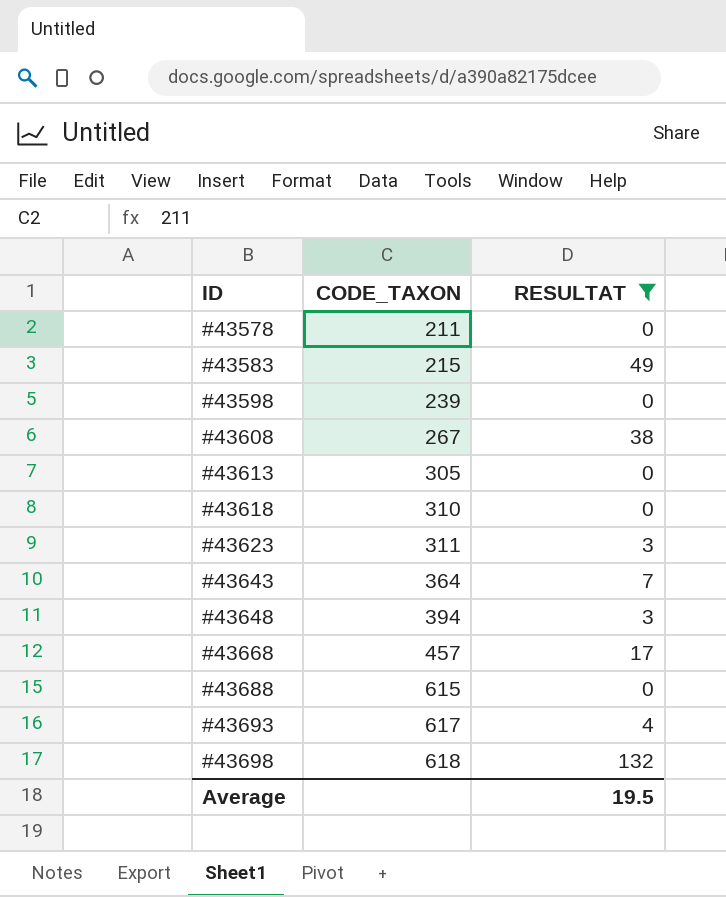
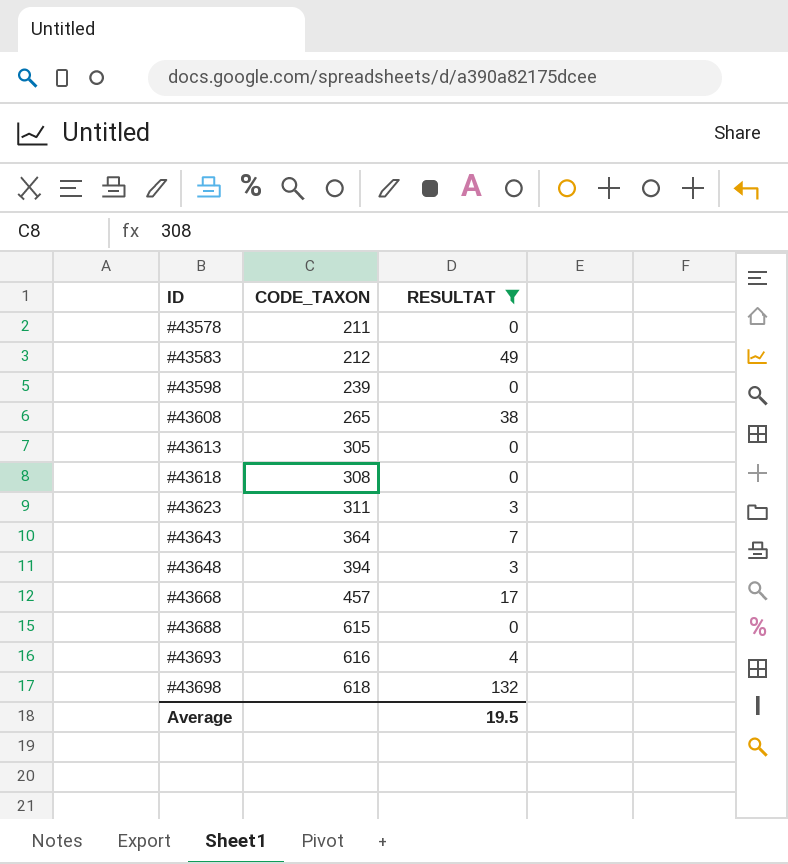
#43583 | CODE_TAXON: 215 -> 212
#43608 | CODE_TAXON: 267 -> 265
#43618 | CODE_TAXON: 310 -> 308
#43693 | CODE_TAXON: 617 -> 616

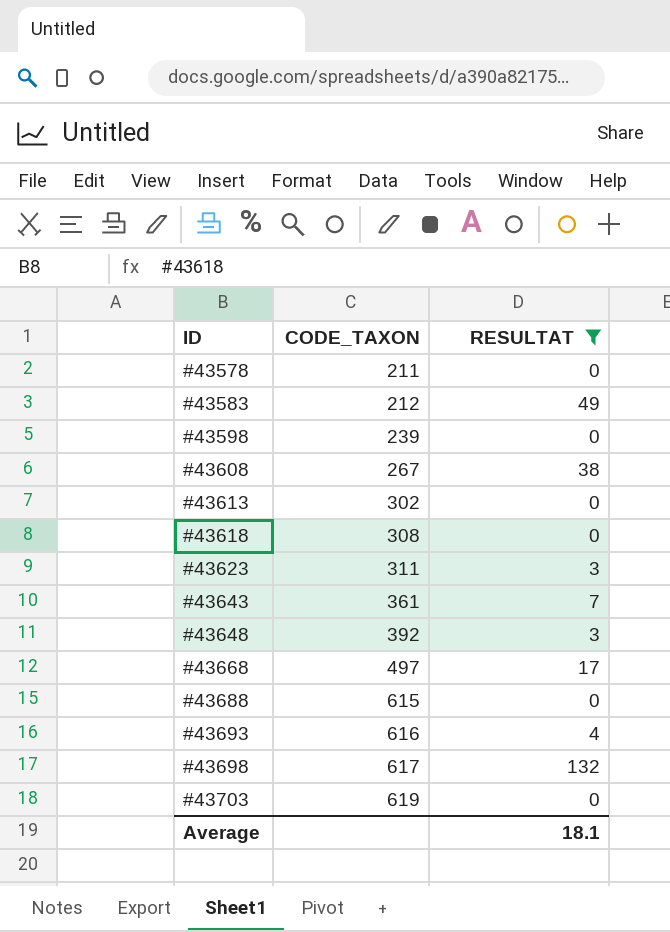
#43608 | CODE_TAXON: 265 -> 267
#43613 | CODE_TAXON: 305 -> 302
#43643 | CODE_TAXON: 364 -> 361
#43648 | CODE_TAXON: 394 -> 392
#43668 | CODE_TAXON: 457 -> 497
#43698 | CODE_TAXON: 618 -> 617
row #43703: none -> 619 | 0
Average | RESULTAT: 19.5 -> 18.1

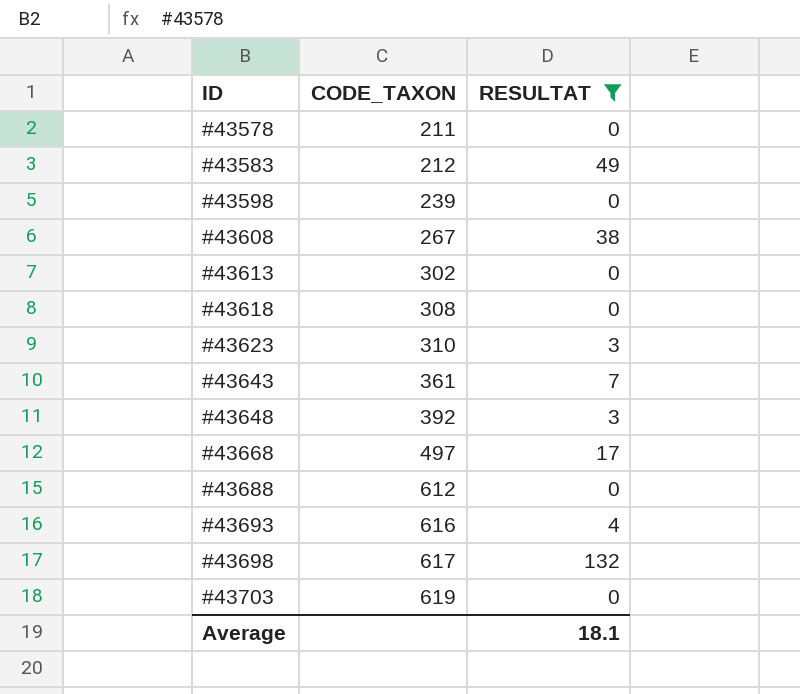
#43623 | CODE_TAXON: 311 -> 310
#43688 | CODE_TAXON: 615 -> 612

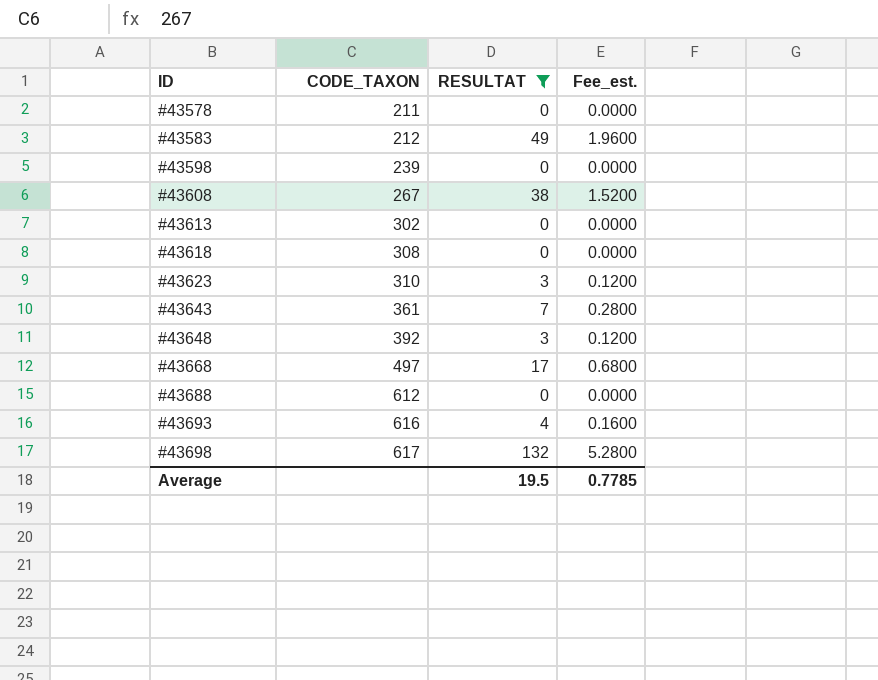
column Fee_est. | formula: none -> [RESULTAT] * 0.04
row #43703: 619 | 0 -> none
Average | RESULTAT: 18.1 -> 19.5

